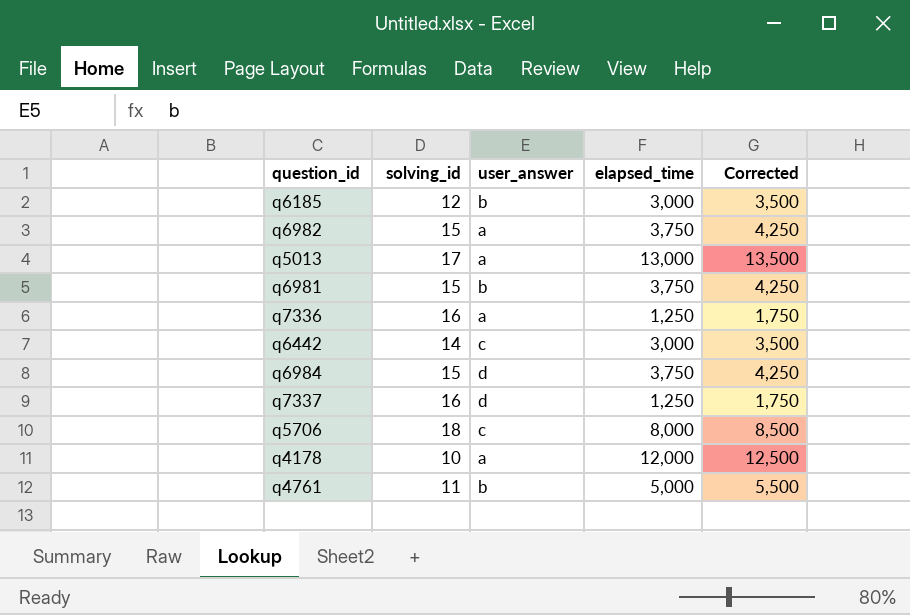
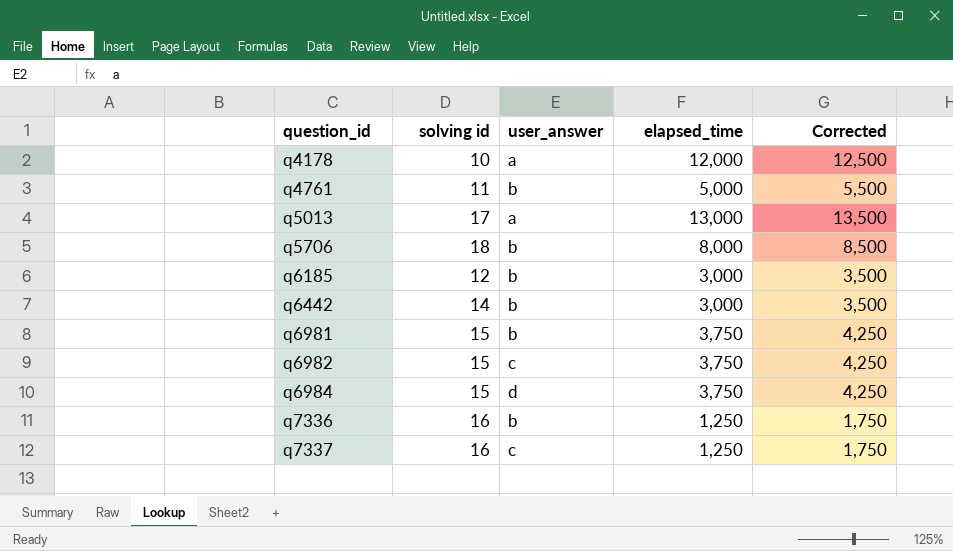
row order: none -> question_id ascending
column name: solving_id -> solving id
q5706 | user_answer: c -> b
q6442 | user_answer: c -> b
q6982 | user_answer: a -> c
q7336 | user_answer: a -> b
q7337 | user_answer: d -> c

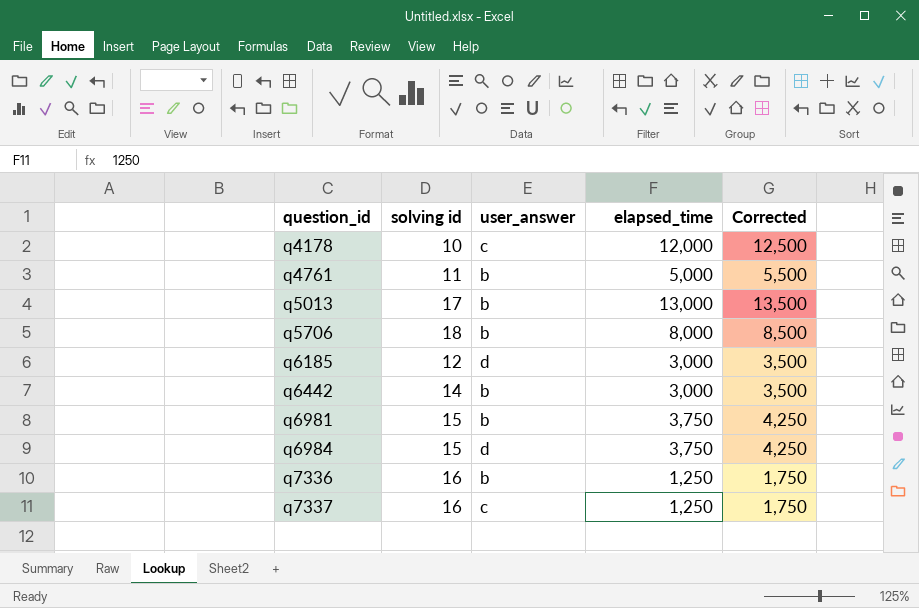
row q6982: 15 | c | 3,750 | 4,250 -> none
q4178 | user_answer: a -> c
q5013 | user_answer: a -> b
q6185 | user_answer: b -> d

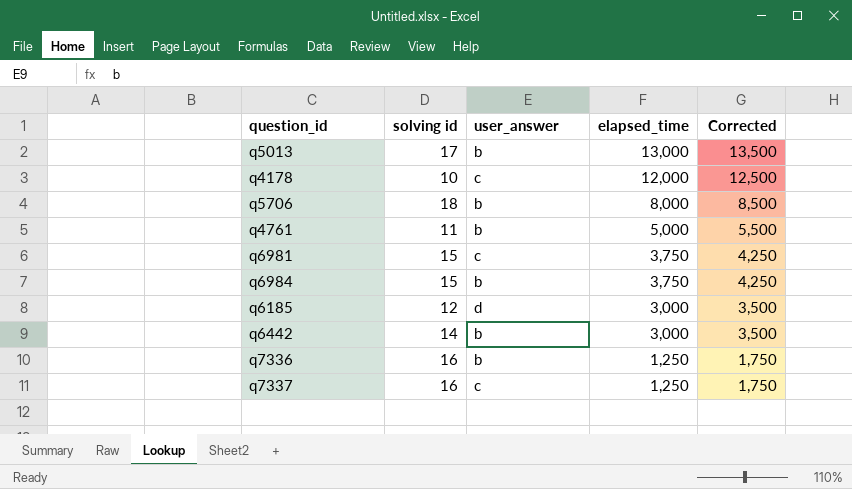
row order: question_id ascending -> elapsed_time descending
q6981 | user_answer: b -> c
q6984 | user_answer: d -> b

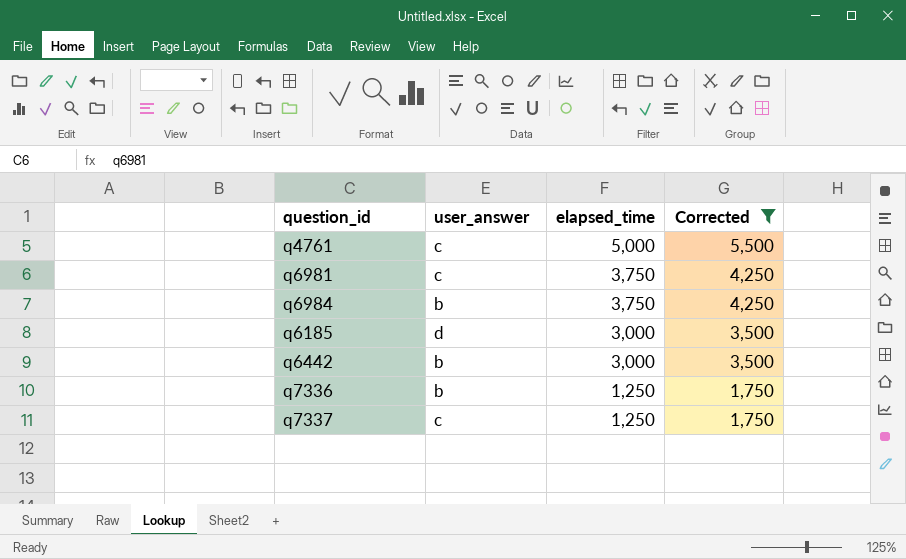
filter: none -> Corrected <= 5,500
column solving id | position: 2 -> none
q4761 | user_answer: b -> c

